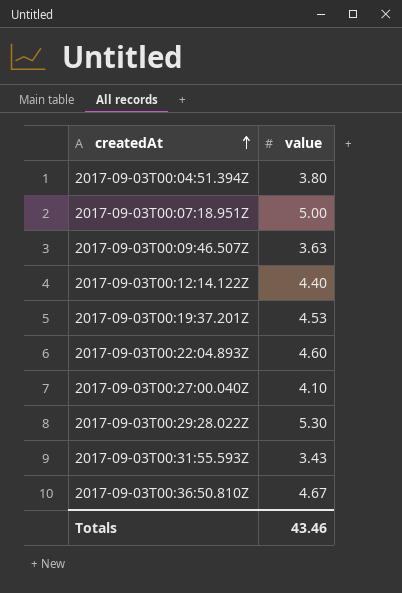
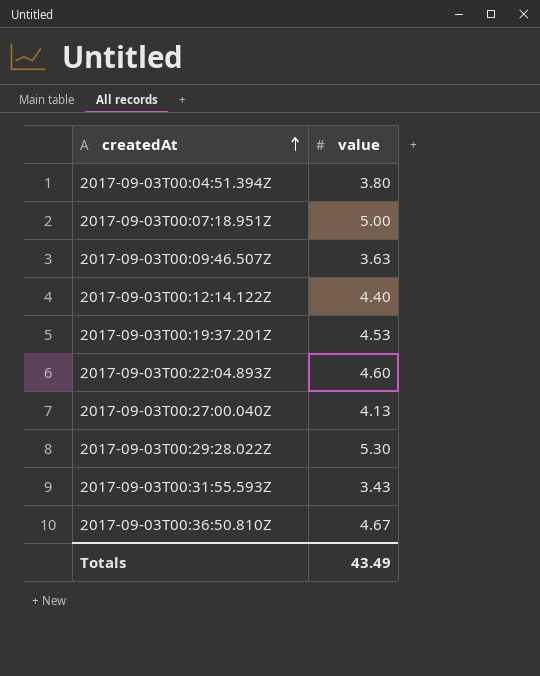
2017-09-03T00:27:00.040Z | value: 4.10 -> 4.13
Totals | value: 43.46 -> 43.49

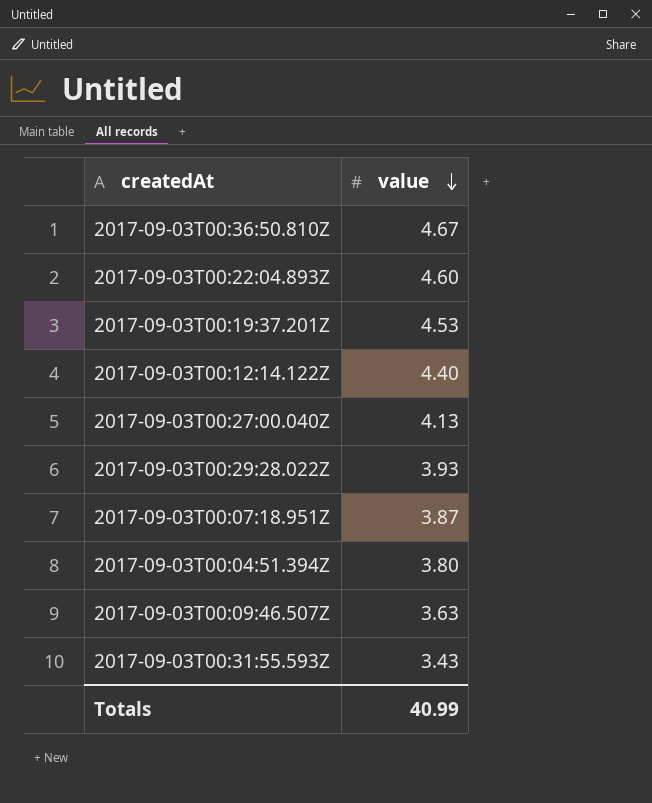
row order: createdAt ascending -> value descending
2017-09-03T00:29:28.022Z | value: 5.30 -> 3.93
2017-09-03T00:07:18.951Z | value: 5.00 -> 3.87
Totals | value: 43.49 -> 40.99

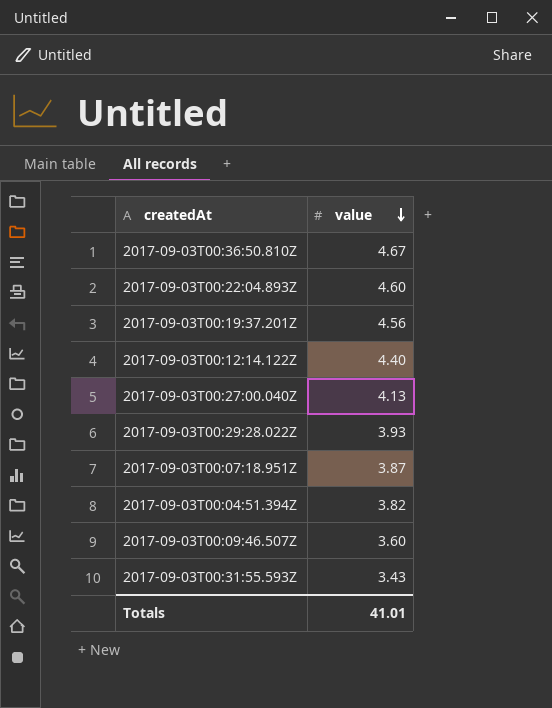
2017-09-03T00:19:37.201Z | value: 4.53 -> 4.56
2017-09-03T00:04:51.394Z | value: 3.80 -> 3.82
2017-09-03T00:09:46.507Z | value: 3.63 -> 3.60
Totals | value: 40.99 -> 41.01

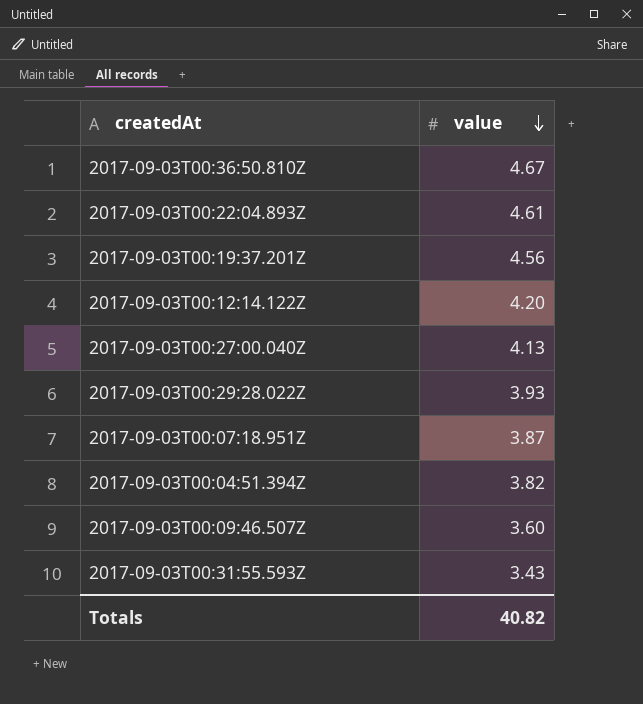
2017-09-03T00:22:04.893Z | value: 4.60 -> 4.61
2017-09-03T00:12:14.122Z | value: 4.40 -> 4.20
Totals | value: 41.01 -> 40.82

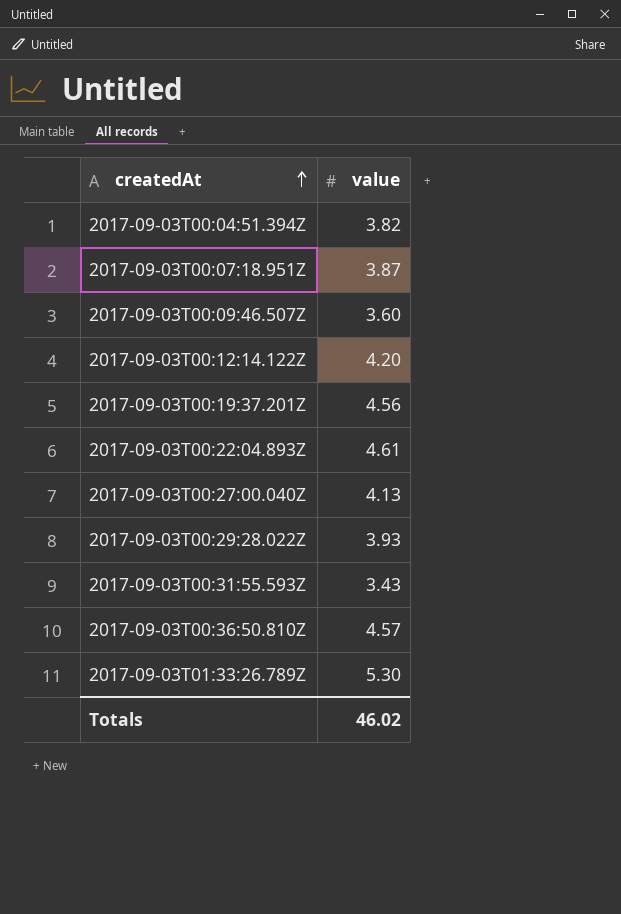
row order: value descending -> createdAt ascending
2017-09-03T00:36:50.810Z | value: 4.67 -> 4.57
row 2017-09-03T01:33:26.789Z: none -> 5.30
Totals | value: 40.82 -> 46.02

